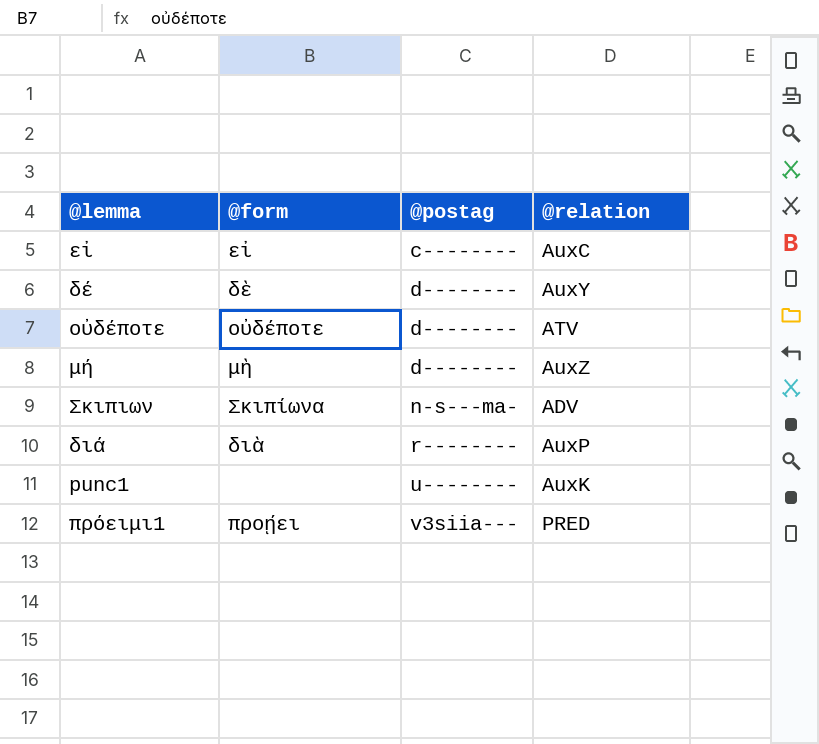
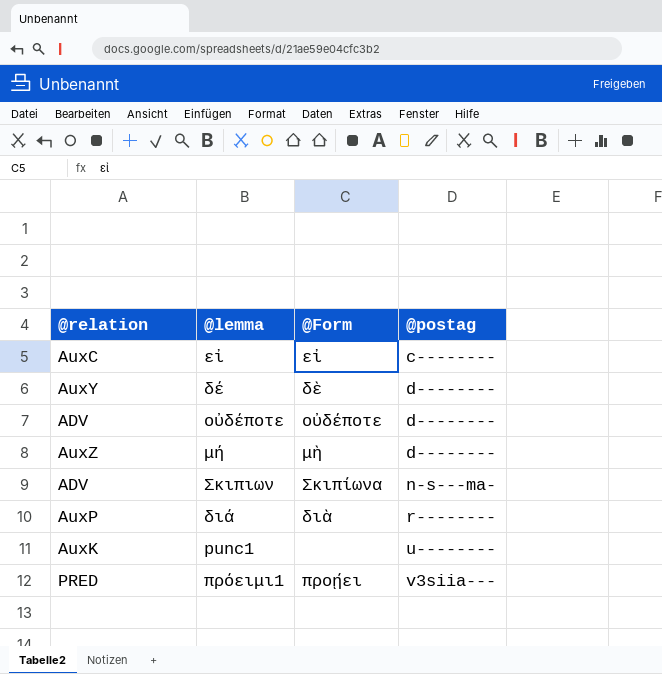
column @relation | position: 4 -> 1
column name: @form -> @Form
οὐδέποτε | @relation: ATV -> ADV

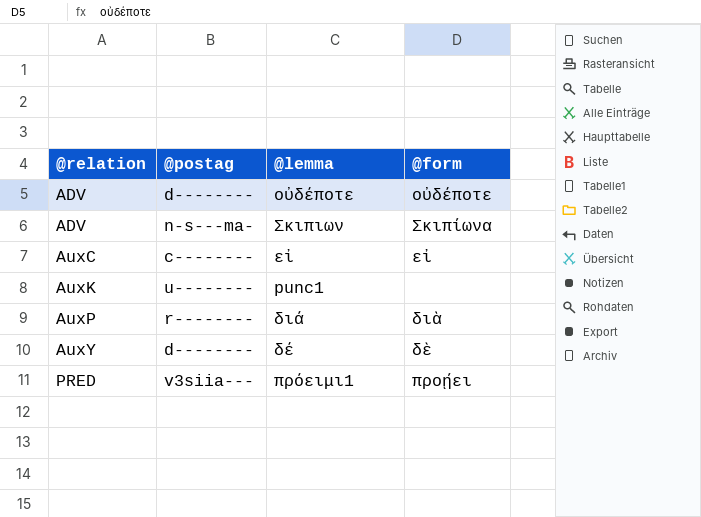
row order: @postag ascending -> @relation ascending
column @postag | position: 4 -> 2
column name: @Form -> @form
row μή: AuxZ | μὴ | d-------- -> none

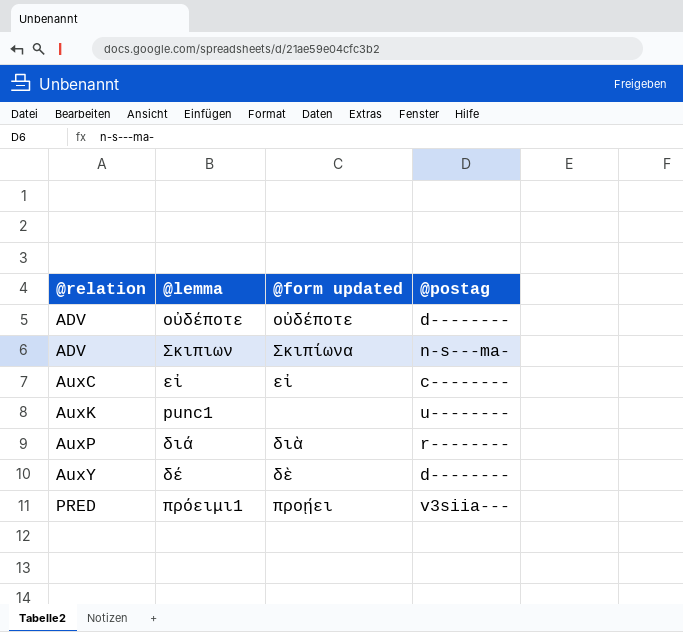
column name: @form -> @form updated
column @postag | position: 2 -> 4

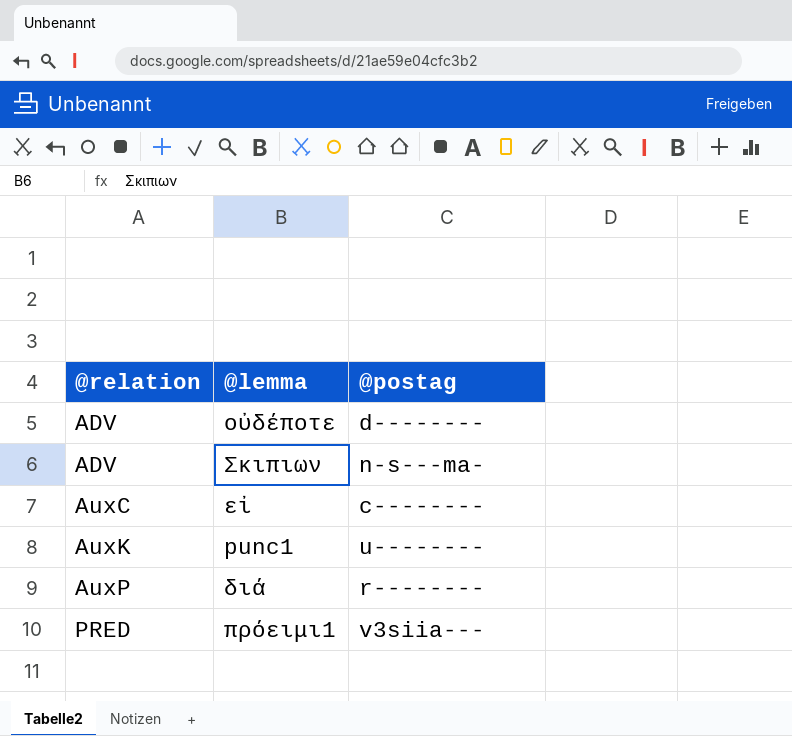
column @form updated | position: 3 -> none
row δέ: AuxY | δὲ | d-------- -> none

